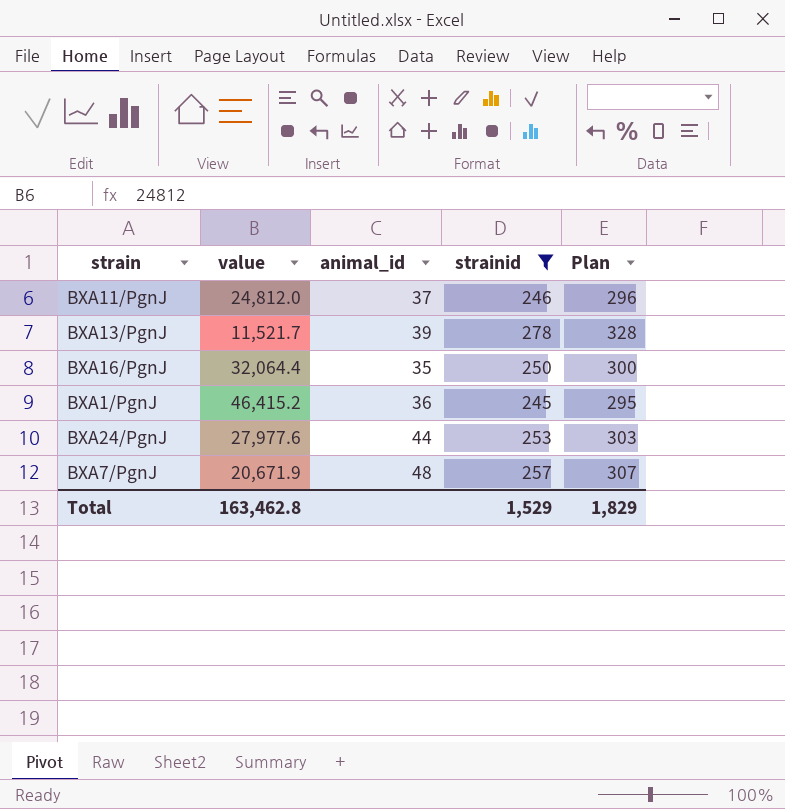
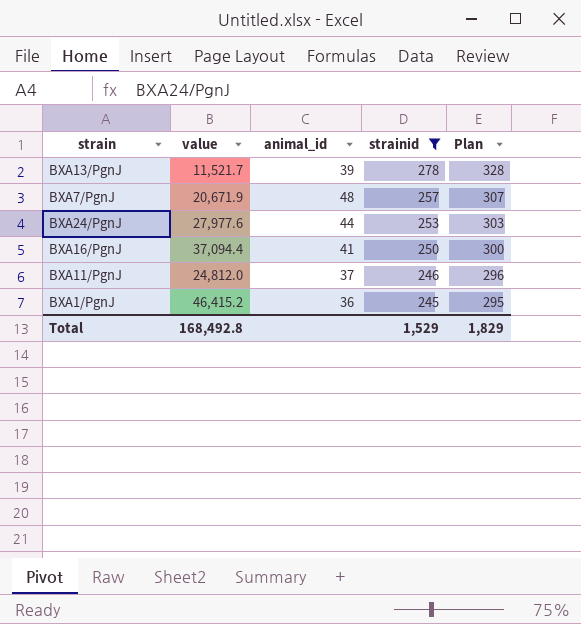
row order: none -> strainid descending
BXA16/PgnJ | value: 32,064.4 -> 37,094.4
BXA16/PgnJ | animal_id: 35 -> 41
Total | value: 163,462.8 -> 168,492.8

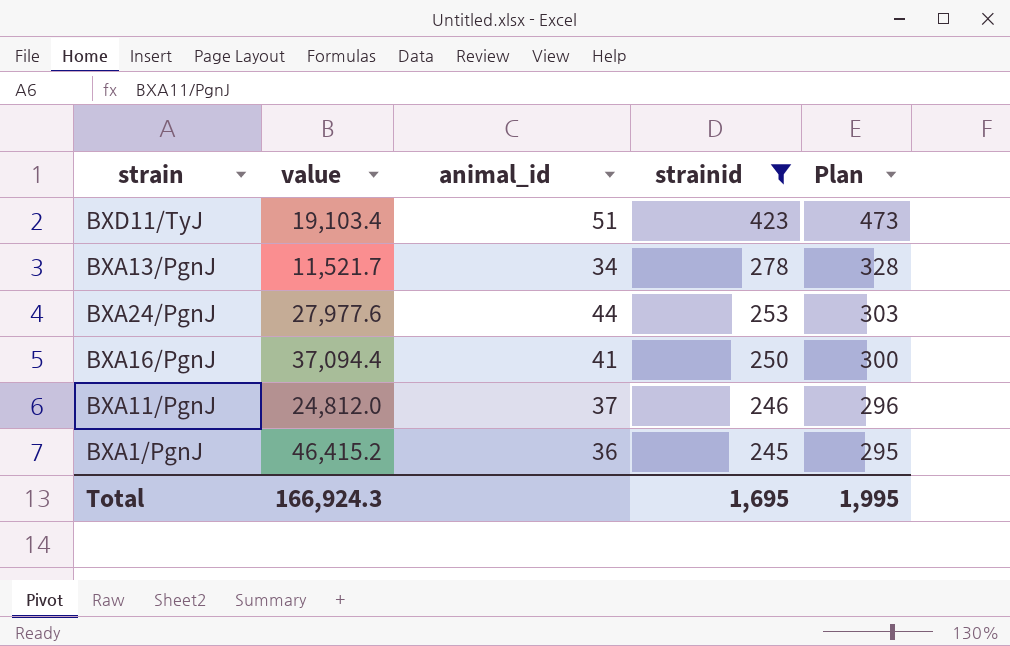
row BXA7/PgnJ: 20,671.9 | 48 | 257 | 307 -> none
row BXD11/TyJ: none -> 19,103.4 | 51 | 423 | 473
BXA13/PgnJ | animal_id: 39 -> 34
Total | value: 168,492.8 -> 166,924.3
Total | strainid: 1,529 -> 1,695
Total | Plan: 1,829 -> 1,995

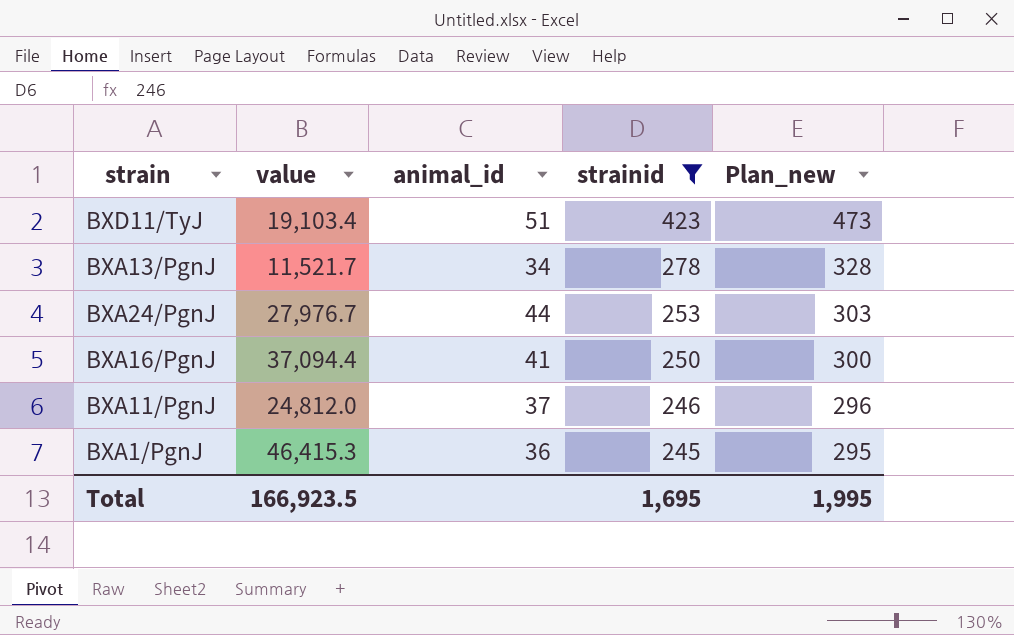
column name: Plan -> Plan_new
BXA24/PgnJ | value: 27,977.6 -> 27,976.7
BXA1/PgnJ | value: 46,415.2 -> 46,415.3
Total | value: 166,924.3 -> 166,923.5

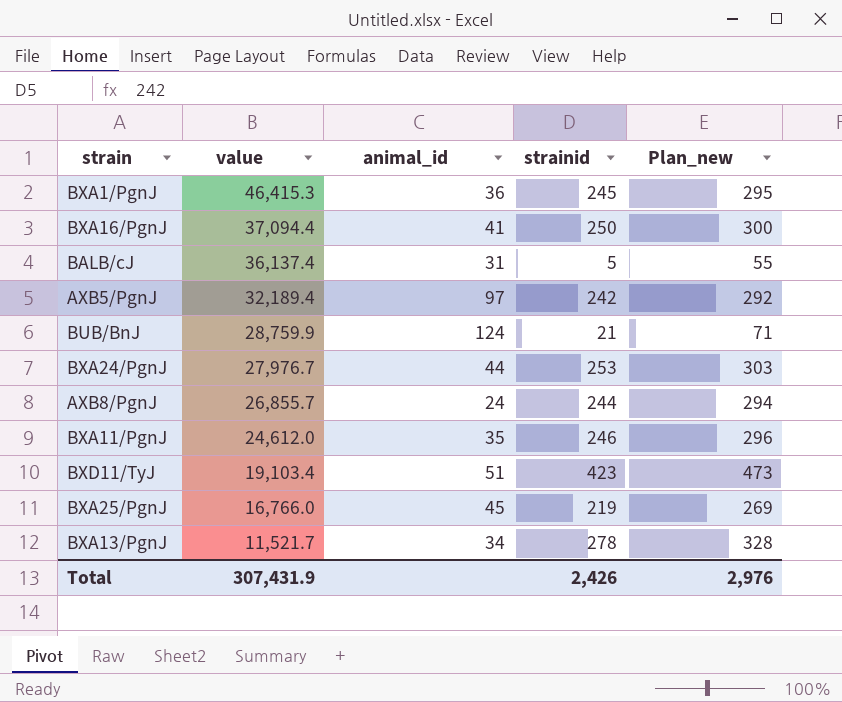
filter: strainid >= 245 -> none
row order: strainid descending -> value descending
BXA11/PgnJ | value: 24,812.0 -> 24,612.0
BXA11/PgnJ | animal_id: 37 -> 35
Total | value: 166,923.5 -> 307,431.9
Total | strainid: 1,695 -> 2,426
Total | Plan_new: 1,995 -> 2,976

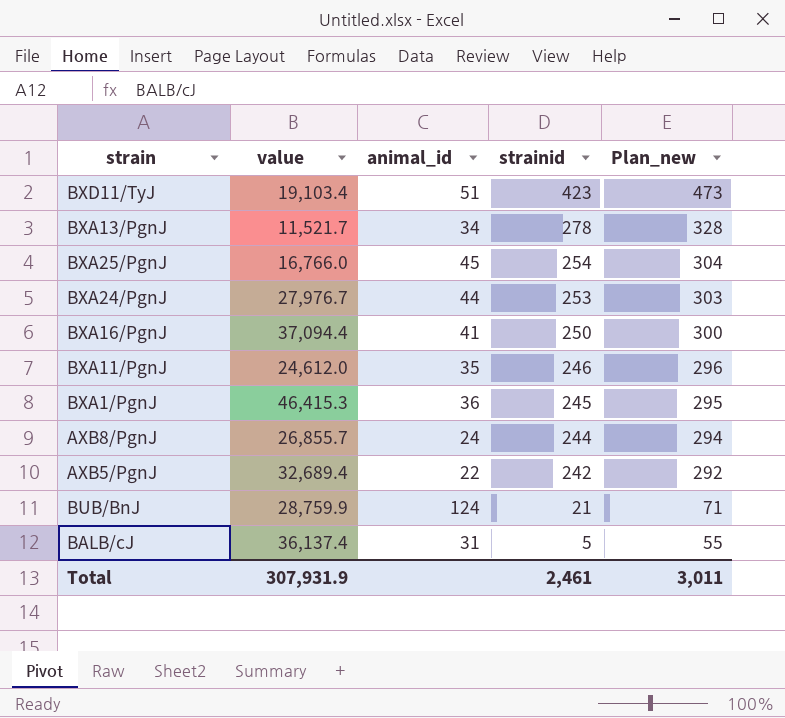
row order: value descending -> strainid descending
BXA25/PgnJ | strainid: 219 -> 254
BXA25/PgnJ | Plan_new: 269 -> 304
AXB5/PgnJ | value: 32,189.4 -> 32,689.4
AXB5/PgnJ | animal_id: 97 -> 22
Total | value: 307,431.9 -> 307,931.9
Total | strainid: 2,426 -> 2,461
Total | Plan_new: 2,976 -> 3,011

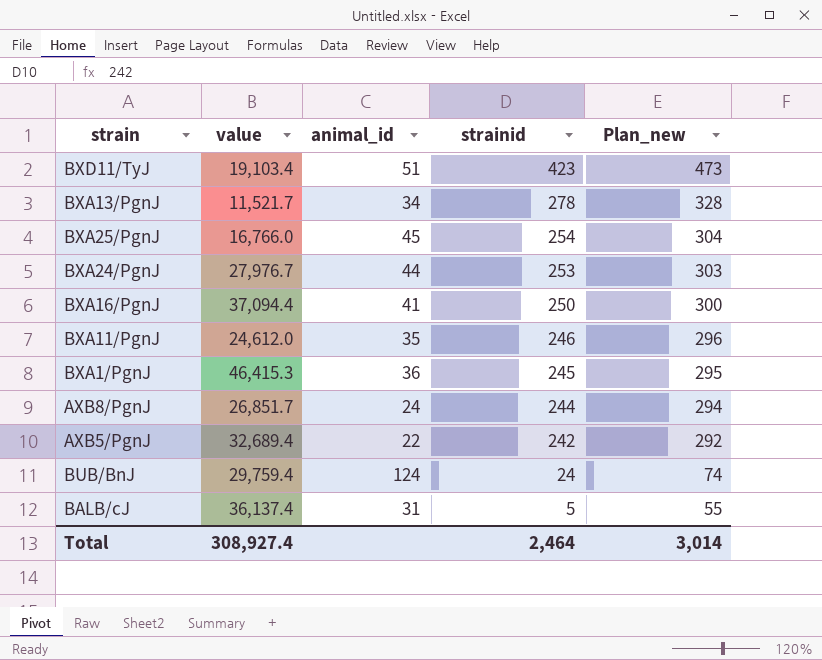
AXB8/PgnJ | value: 26,855.7 -> 26,851.7
BUB/BnJ | value: 28,759.9 -> 29,759.4
BUB/BnJ | strainid: 21 -> 24
BUB/BnJ | Plan_new: 71 -> 74
Total | value: 307,931.9 -> 308,927.4
Total | strainid: 2,461 -> 2,464
Total | Plan_new: 3,011 -> 3,014

